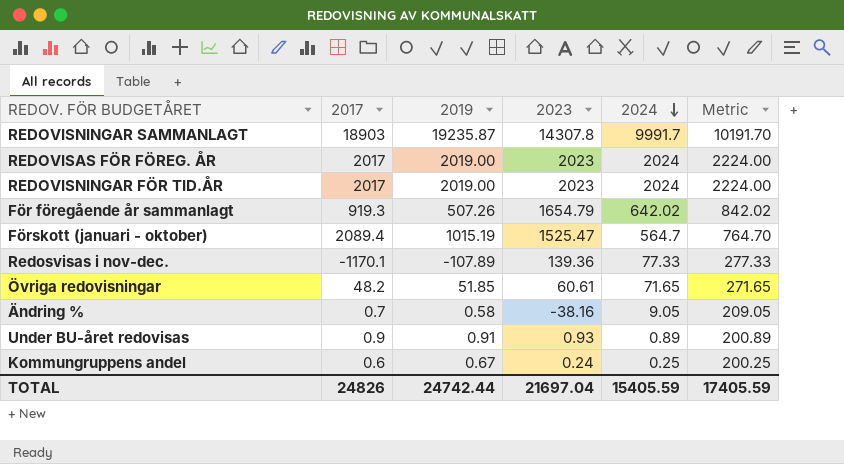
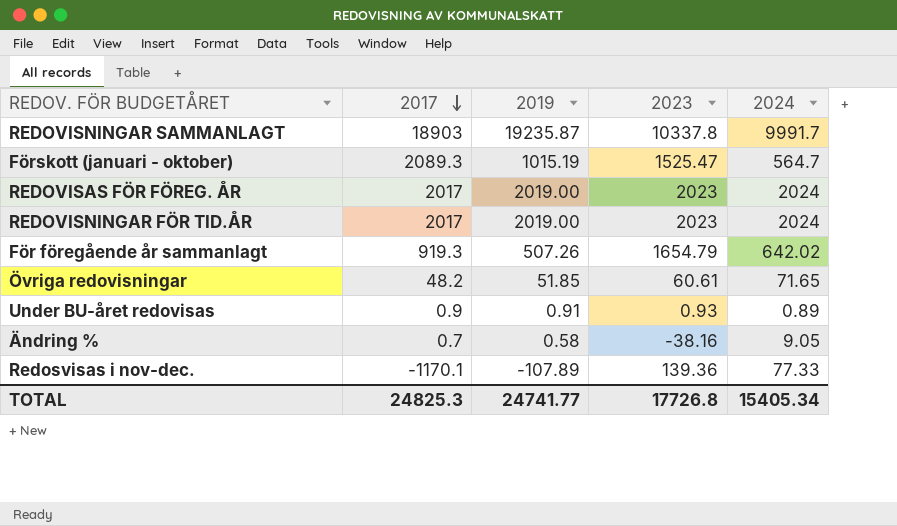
row order: 2024 descending -> 2017 descending
column Metric | formula: [2024] + 200 -> none
row Kommungruppens andel: 0.6 | 0.67 | 0.24 | 0.25 | 200.25 -> none
REDOVISNINGAR SAMMANLAGT | 2023: 14307.8 -> 10337.8
Förskott (januari - oktober) | 2017: 2089.4 -> 2089.3
TOTAL | 2017: 24826 -> 24825.3
TOTAL | 2019: 24742.44 -> 24741.77
TOTAL | 2023: 21697.04 -> 17726.8
TOTAL | 2024: 15405.59 -> 15405.34

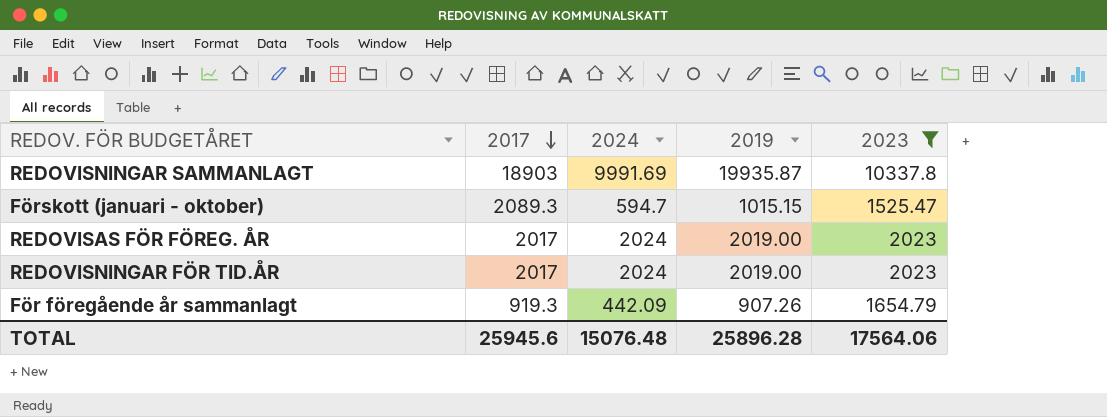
filter: none -> 2023 >= 1525.47
column 2024 | position: 5 -> 3
REDOVISNINGAR SAMMANLAGT | 2024: 9991.7 -> 9991.69
REDOVISNINGAR SAMMANLAGT | 2019: 19235.87 -> 19935.87
Förskott (januari - oktober) | 2024: 564.7 -> 594.7
Förskott (januari - oktober) | 2019: 1015.19 -> 1015.15
För föregående år sammanlagt | 2024: 642.02 -> 442.09
För föregående år sammanlagt | 2019: 507.26 -> 907.26
TOTAL | 2017: 24825.3 -> 25945.6
TOTAL | 2024: 15405.34 -> 15076.48
TOTAL | 2019: 24741.77 -> 25896.28
TOTAL | 2023: 17726.8 -> 17564.06

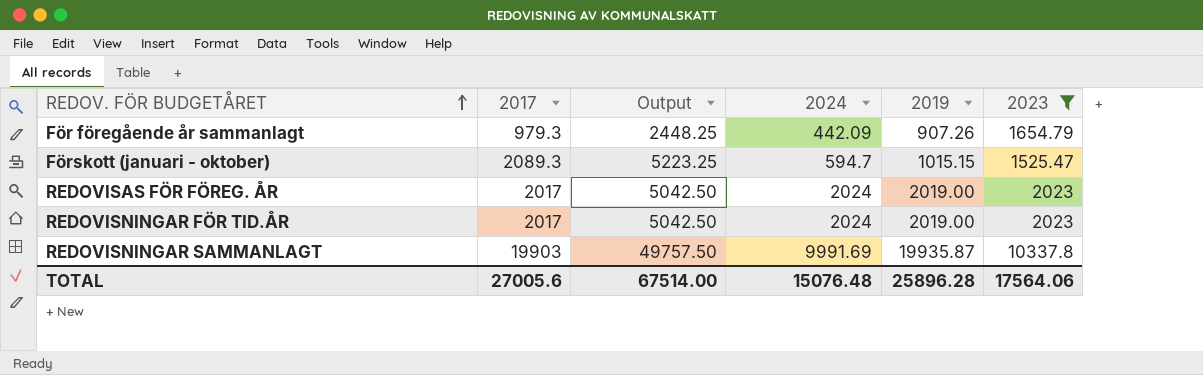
row order: 2017 descending -> REDOV. FÖR BUDGETÅRET ascending
column Output | formula: none -> [2017] * 2.5
För föregående år sammanlagt | 2017: 919.3 -> 979.3
REDOVISNINGAR SAMMANLAGT | 2017: 18903 -> 19903
TOTAL | 2017: 25945.6 -> 27005.6

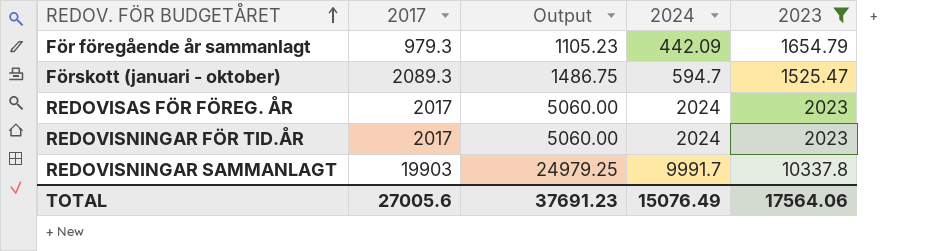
column 2019 | position: 5 -> none
column Output | formula: [2017] * 2.5 -> [2024] * 2.5
REDOVISNINGAR SAMMANLAGT | 2024: 9991.69 -> 9991.7
TOTAL | Output: 67514.00 -> 37691.23
TOTAL | 2024: 15076.48 -> 15076.49

